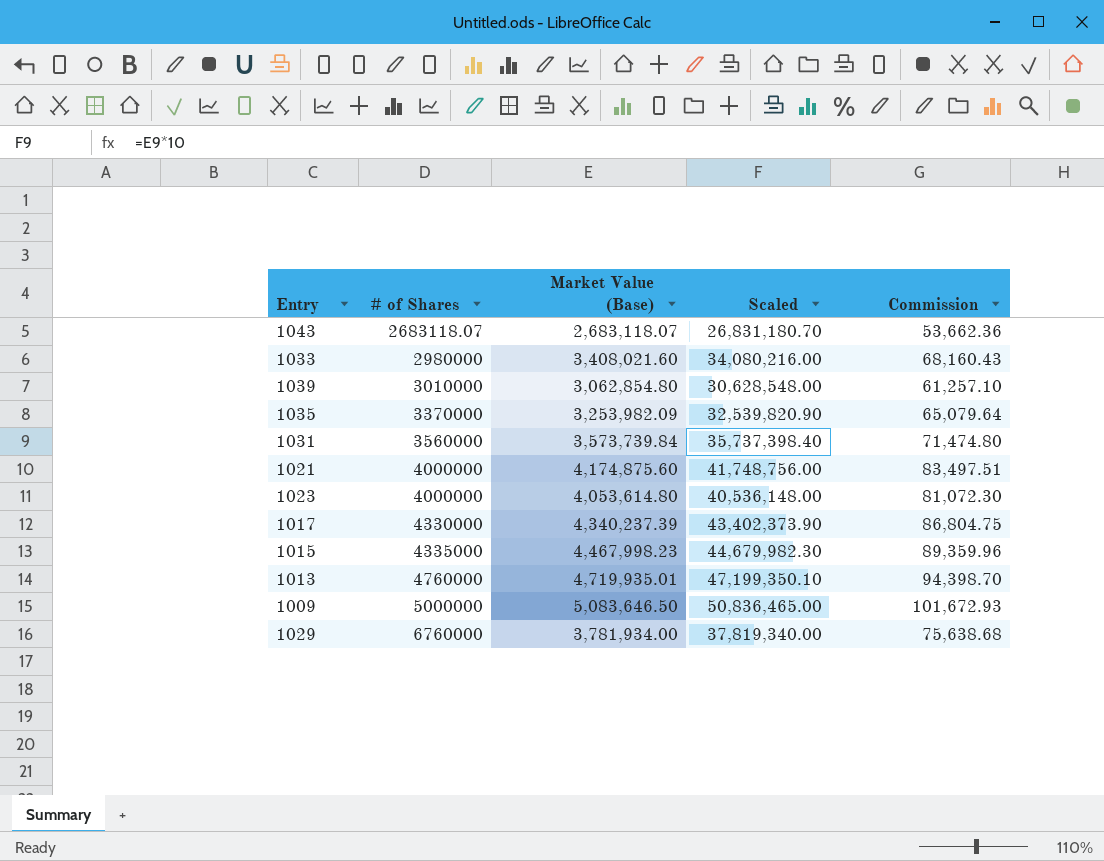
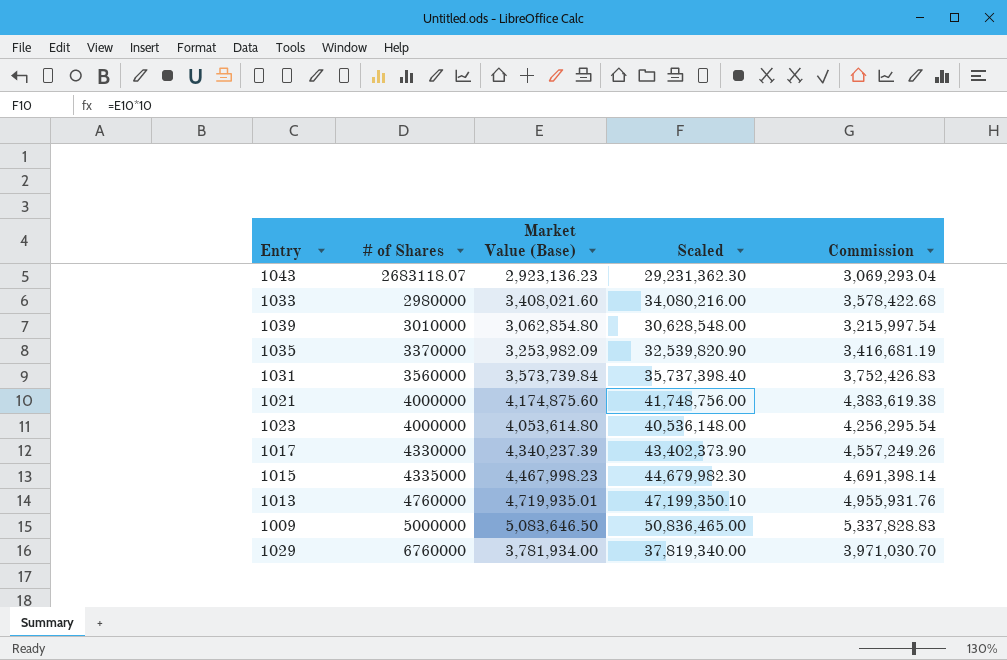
column Commission | formula: [Market Value (Base)] * 0.02 -> [Market Value (Base)] * 1.05
1043 | Market Value (Base): 2,683,118.07 -> 2,923,136.23
1043 | Scaled: 26,831,180.70 -> 29,231,362.30

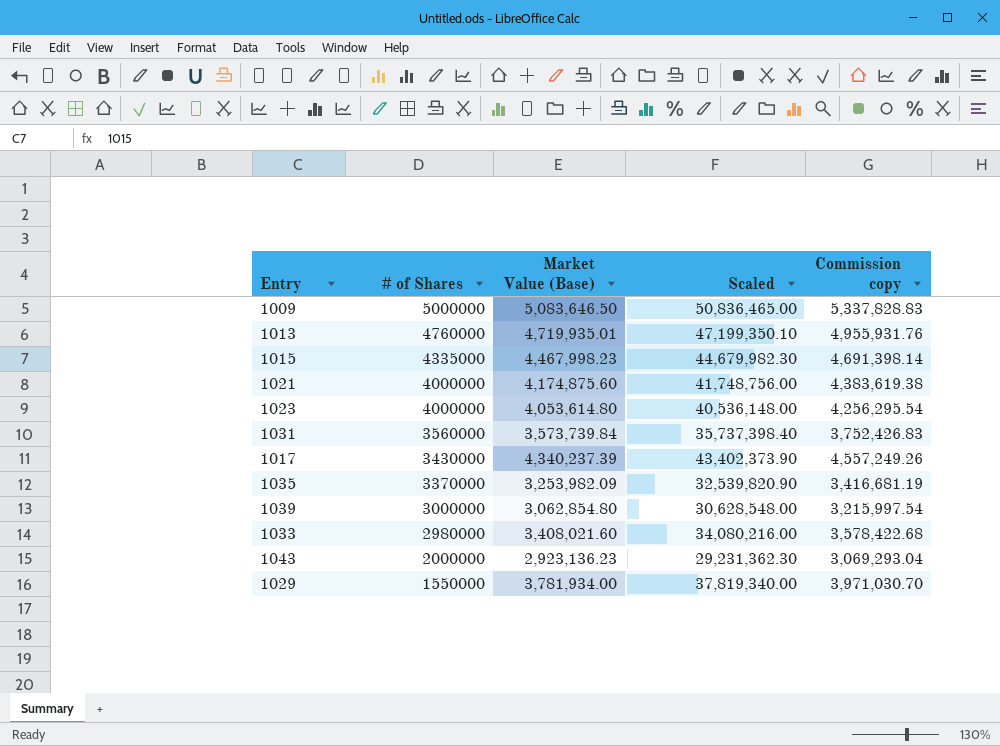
row order: # of Shares ascending -> # of Shares descending
column name: Commission -> Commission copy
1017 | # of Shares: 4330000 -> 3430000
1039 | # of Shares: 3010000 -> 3000000
1043 | # of Shares: 2683118.07 -> 2000000
1029 | # of Shares: 6760000 -> 1550000

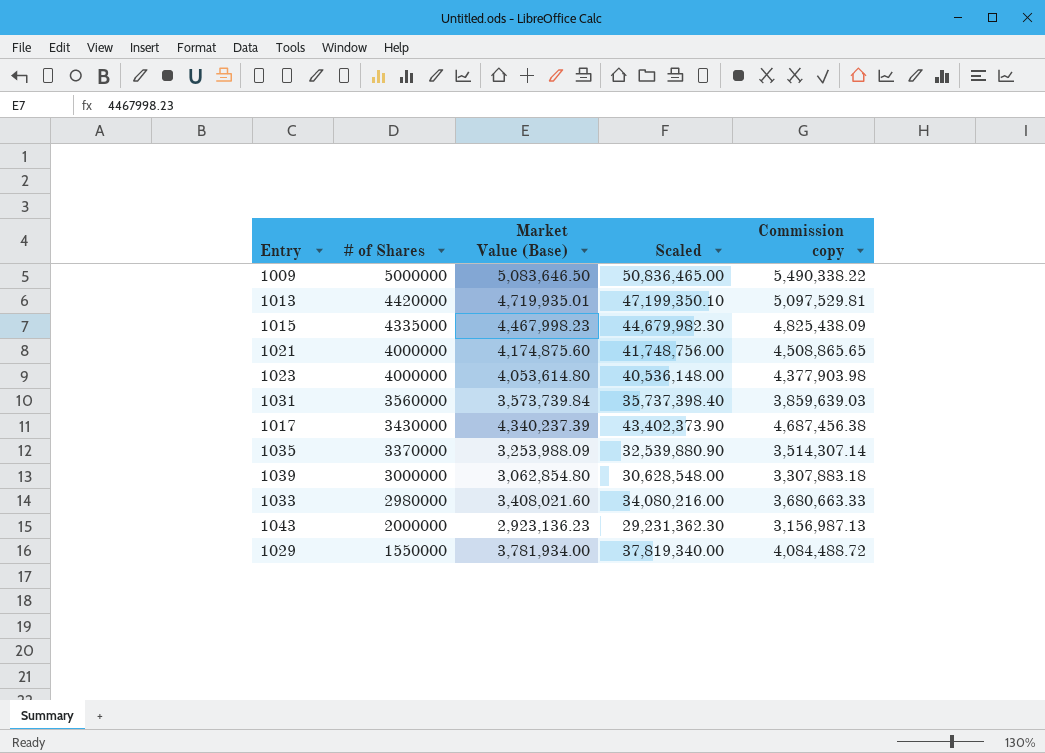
column Commission copy | formula: [Market Value (Base)] * 1.05 -> [Market Value (Base)] * 1.08
1013 | # of Shares: 4760000 -> 4420000
1035 | Market Value (Base): 3,253,982.09 -> 3,253,988.09
1035 | Scaled: 32,539,820.90 -> 32,539,880.90

